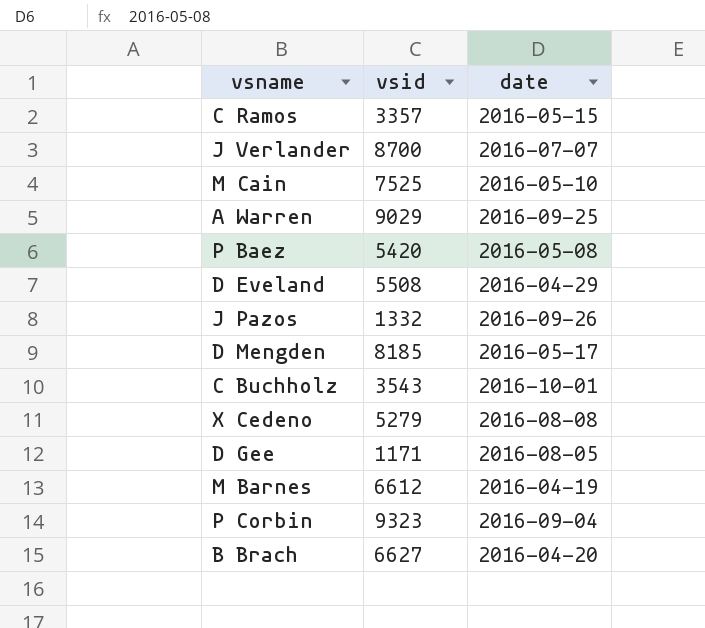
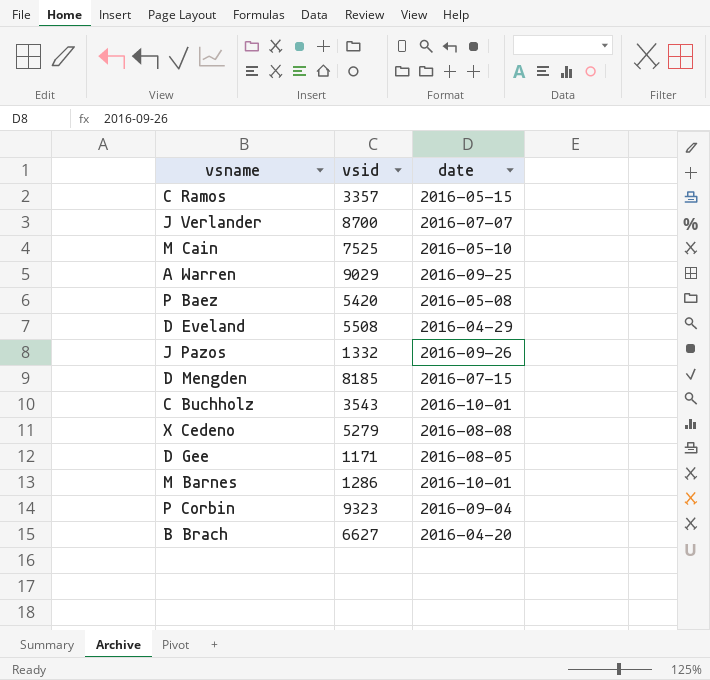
D Mengden | date: 2016-05-17 -> 2016-07-15
M Barnes | vsid: 6612 -> 1286
M Barnes | date: 2016-04-19 -> 2016-10-01

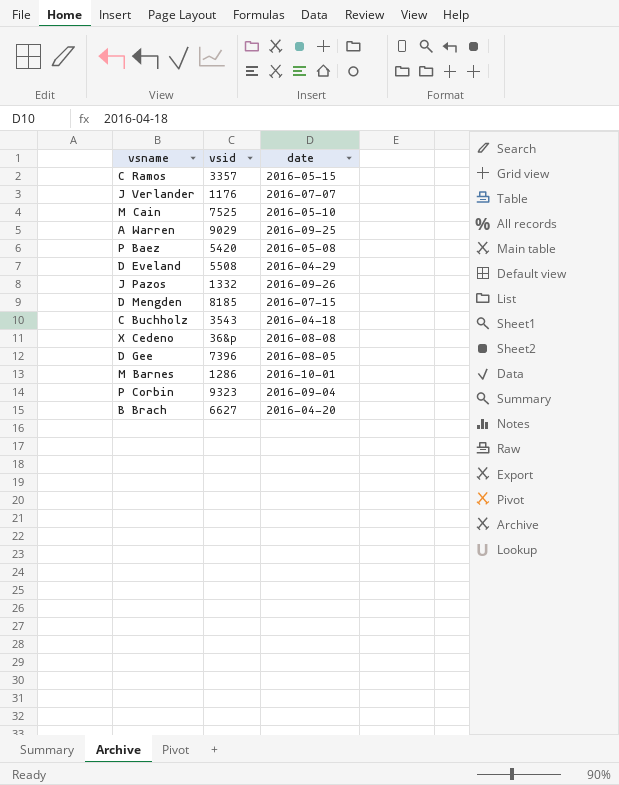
J Verlander | vsid: 8700 -> 1176
C Buchholz | date: 2016-10-01 -> 2016-04-18
X Cedeno | vsid: 5279 -> 36&p
D Gee | vsid: 1171 -> 7396

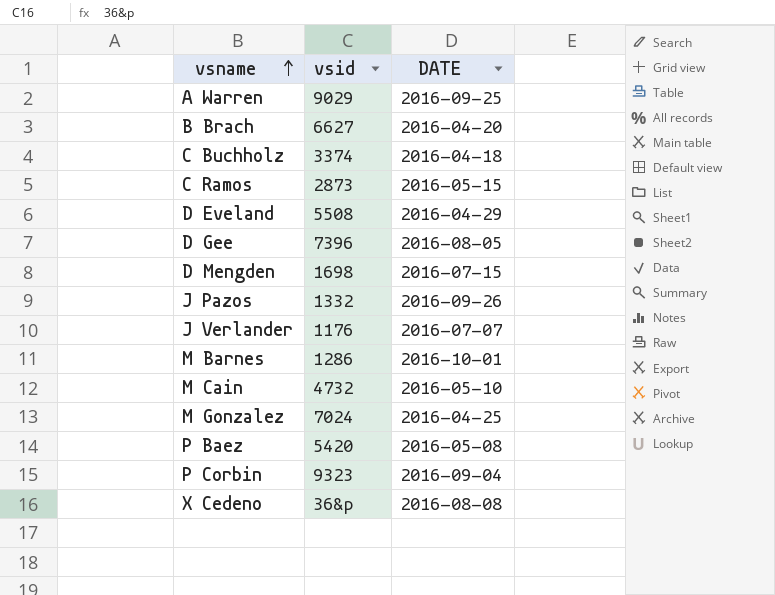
row order: none -> vsname ascending
column name: date -> DATE
C Buchholz | vsid: 3543 -> 3374
C Ramos | vsid: 3357 -> 2873
D Mengden | vsid: 8185 -> 1698
M Cain | vsid: 7525 -> 4732
row M Gonzalez: none -> 7024 | 2016-04-25

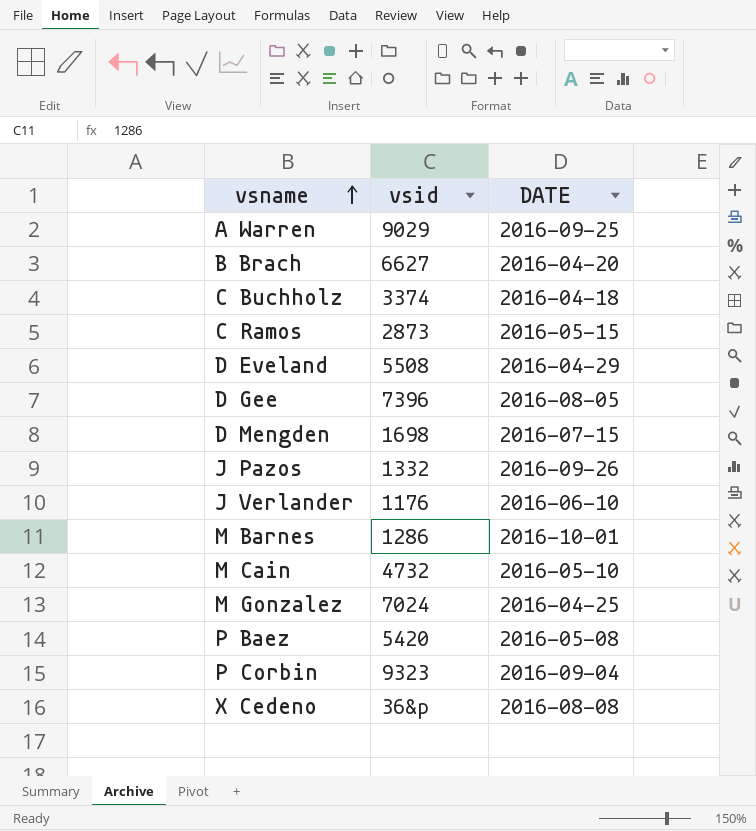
J Verlander | DATE: 2016-07-07 -> 2016-06-10

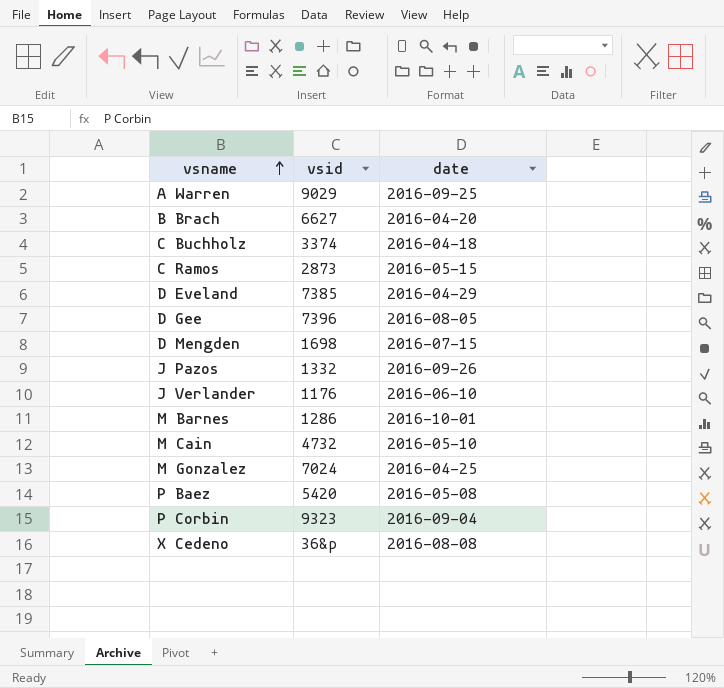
column name: DATE -> date
D Eveland | vsid: 5508 -> 7385

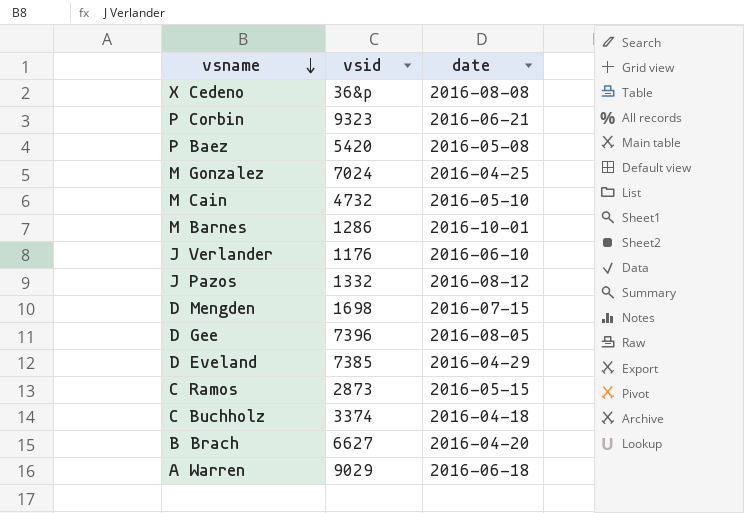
row order: vsname ascending -> vsname descending
P Corbin | date: 2016-09-04 -> 2016-06-21
J Pazos | date: 2016-09-26 -> 2016-08-12
A Warren | date: 2016-09-25 -> 2016-06-18

